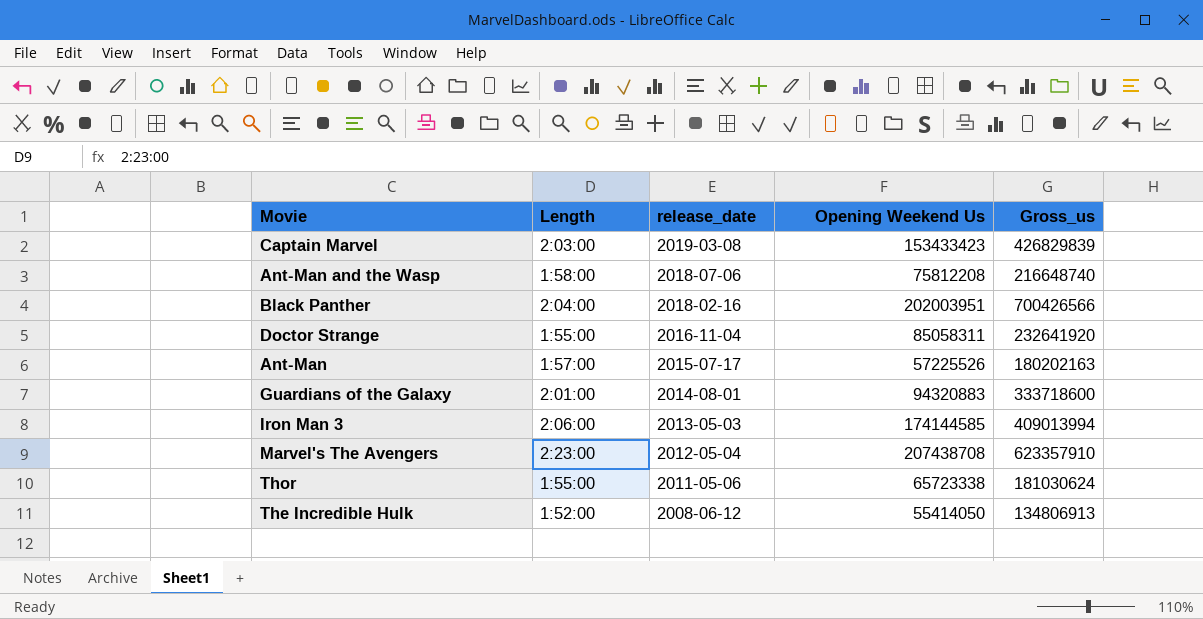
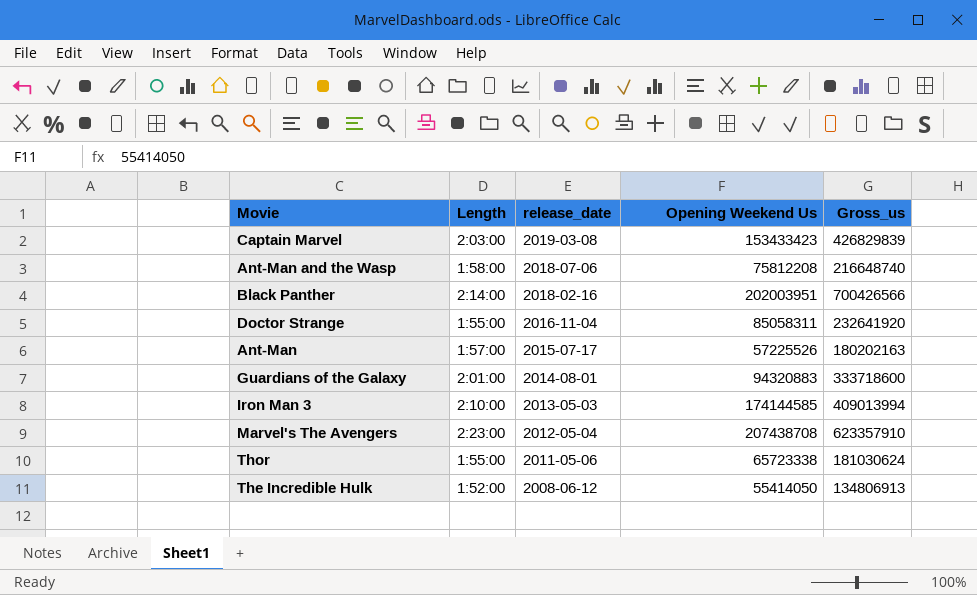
Black Panther | Length: 2:04:00 -> 2:14:00
Iron Man 3 | Length: 2:06:00 -> 2:10:00

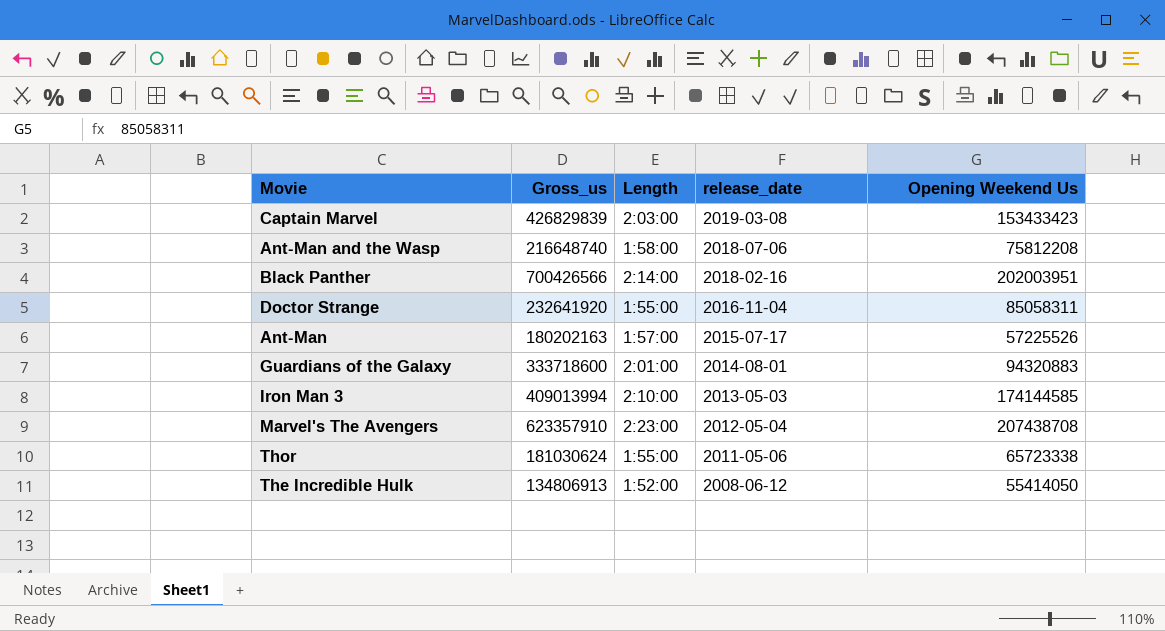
column Gross_us | position: 5 -> 2

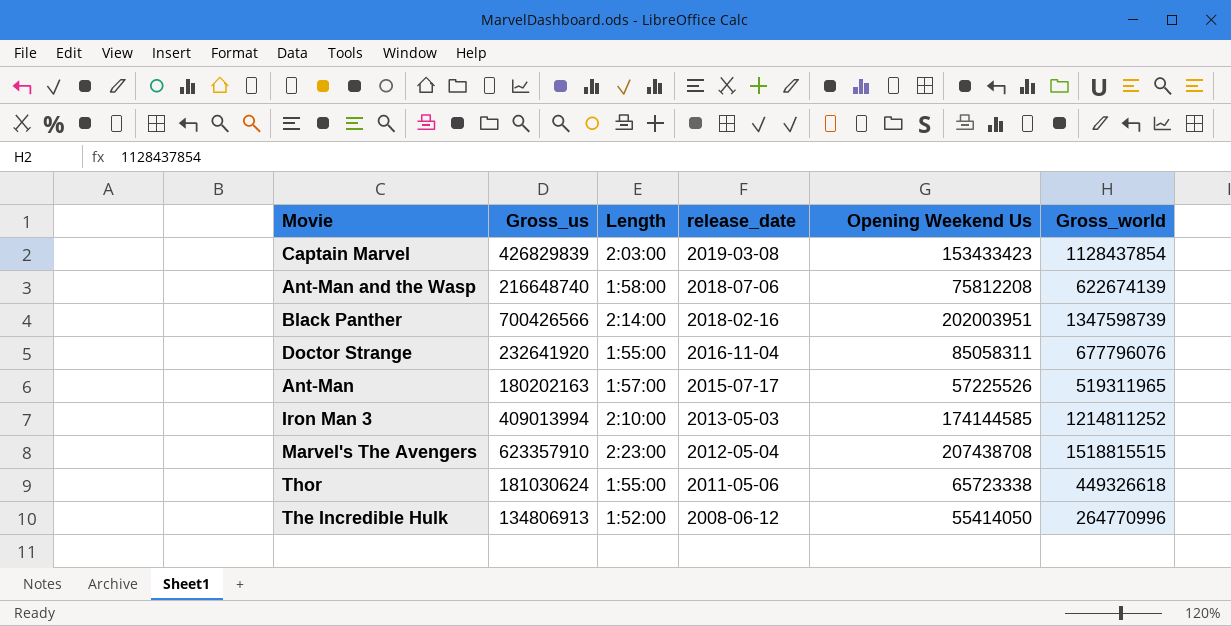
column Gross_world | position: none -> 6
row Guardians of the Galaxy: 333718600 | 2:01:00 | 2014-08-01 | 94320883 -> none

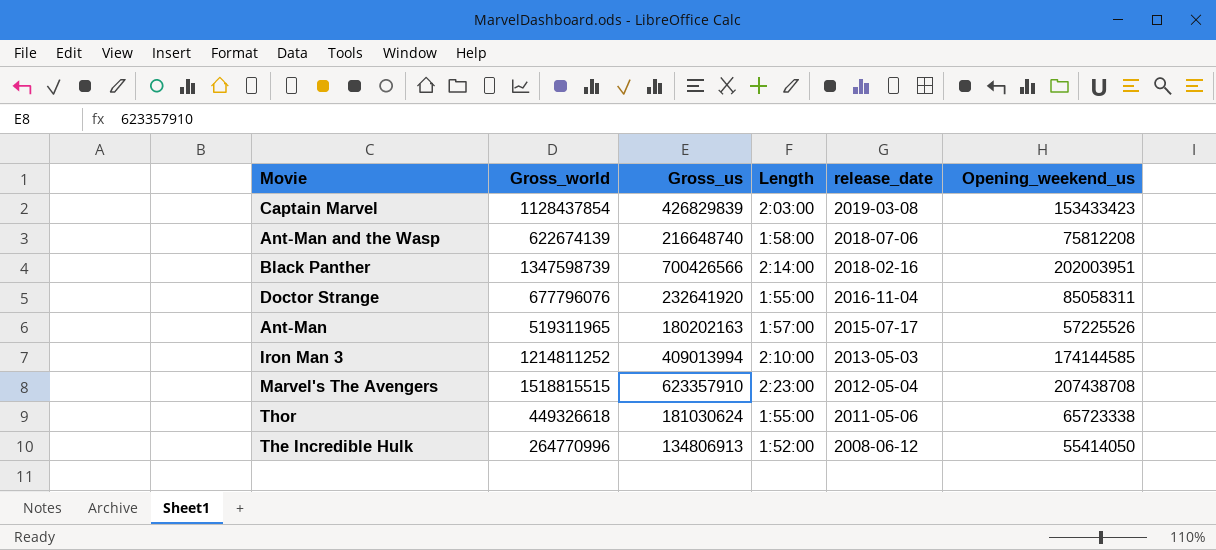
column Gross_world | position: 6 -> 2
column name: Opening Weekend Us -> Opening_weekend_us

